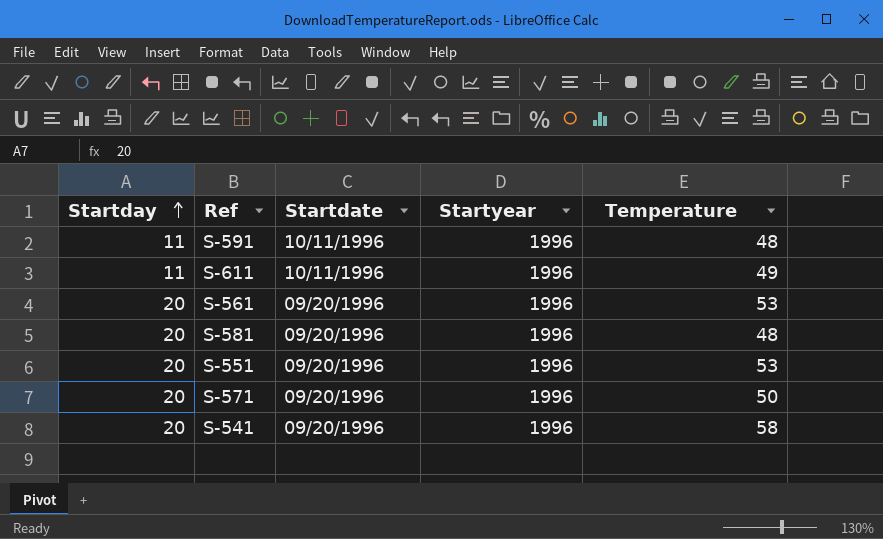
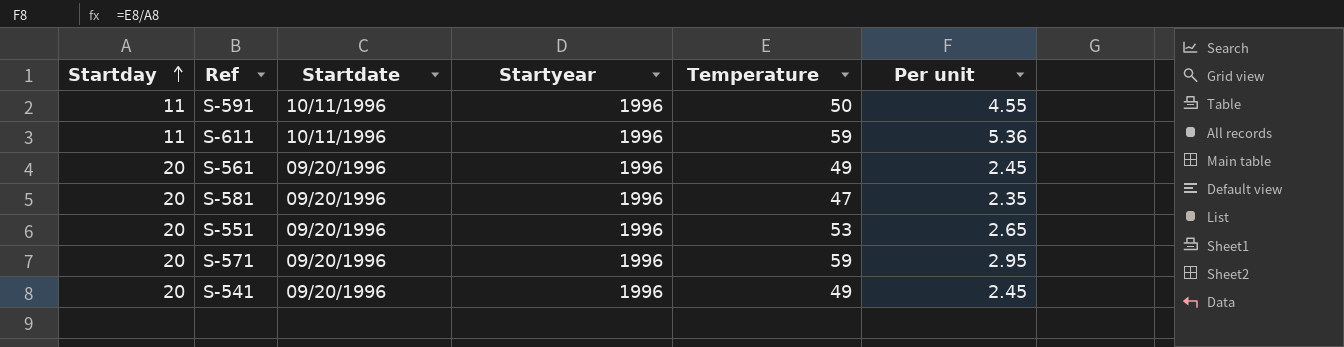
column Per unit | formula: none -> [Temperature] / [Startday]
S-591 | Temperature: 48 -> 50
S-611 | Temperature: 49 -> 59
S-561 | Temperature: 53 -> 49
S-581 | Temperature: 48 -> 47
S-571 | Temperature: 50 -> 59
S-541 | Temperature: 58 -> 49

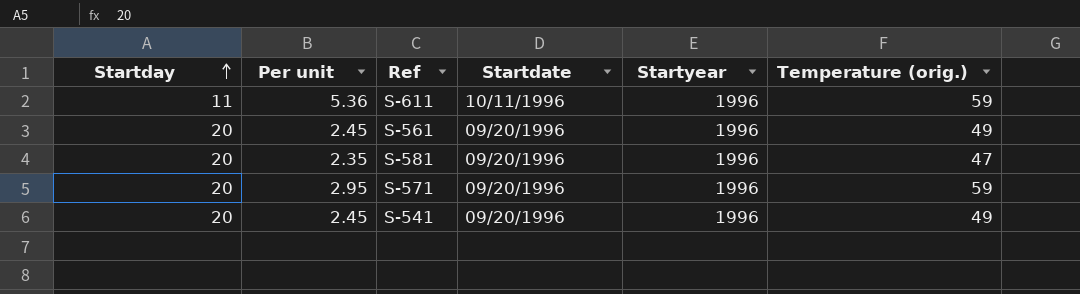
column Per unit | position: 6 -> 2
column name: Temperature -> Temperature (orig.)
row S-591: 11 | 10/11/1996 | 1996 | 50 | 4.55 -> none
row S-551: 20 | 09/20/1996 | 1996 | 53 | 2.65 -> none

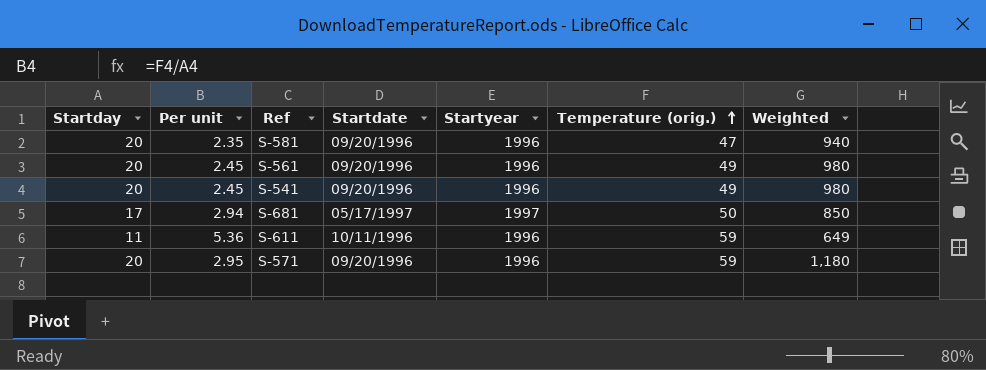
row order: Startday ascending -> Temperature (orig.) ascending
column Weighted | formula: none -> [Startday] * [Temperature (orig.)]
row S-681: none -> 17 | 2.94 | 05/17/1997 | 1997 | 50 | 850

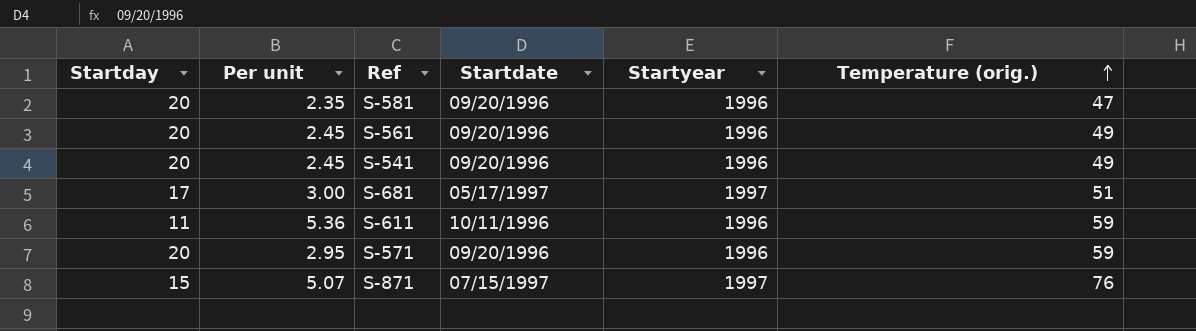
column Weighted | formula: [Startday] * [Temperature (orig.)] -> none
S-681 | Per unit: 2.94 -> 3.00
S-681 | Temperature (orig.): 50 -> 51
row S-871: none -> 15 | 5.07 | 07/15/1997 | 1997 | 76

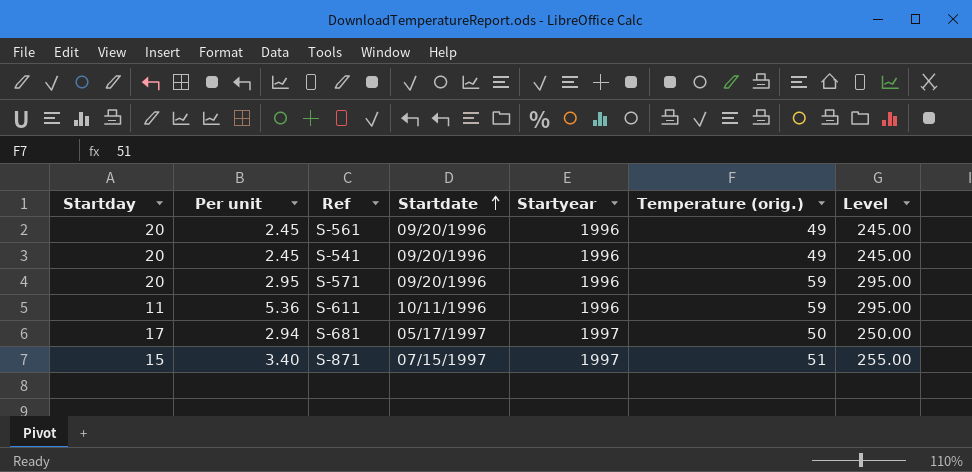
row order: Temperature (orig.) ascending -> Startdate ascending
column Level | formula: none -> [Temperature (orig.)] * 5
row S-581: 20 | 2.35 | 09/20/1996 | 1996 | 47 -> none
S-681 | Per unit: 3.00 -> 2.94
S-681 | Temperature (orig.): 51 -> 50
S-871 | Per unit: 5.07 -> 3.40
S-871 | Temperature (orig.): 76 -> 51

